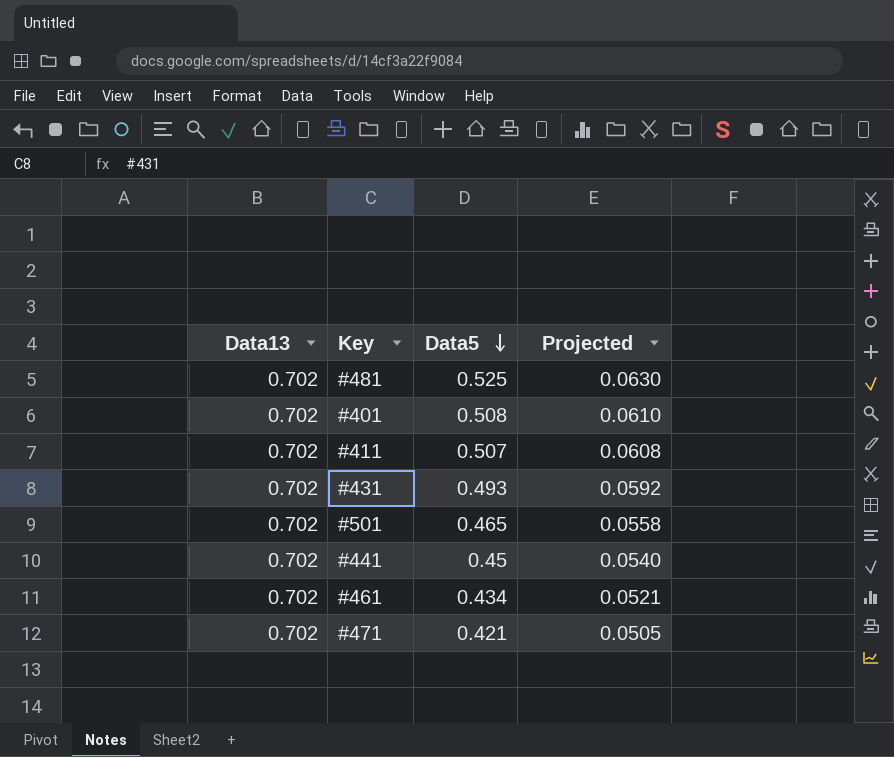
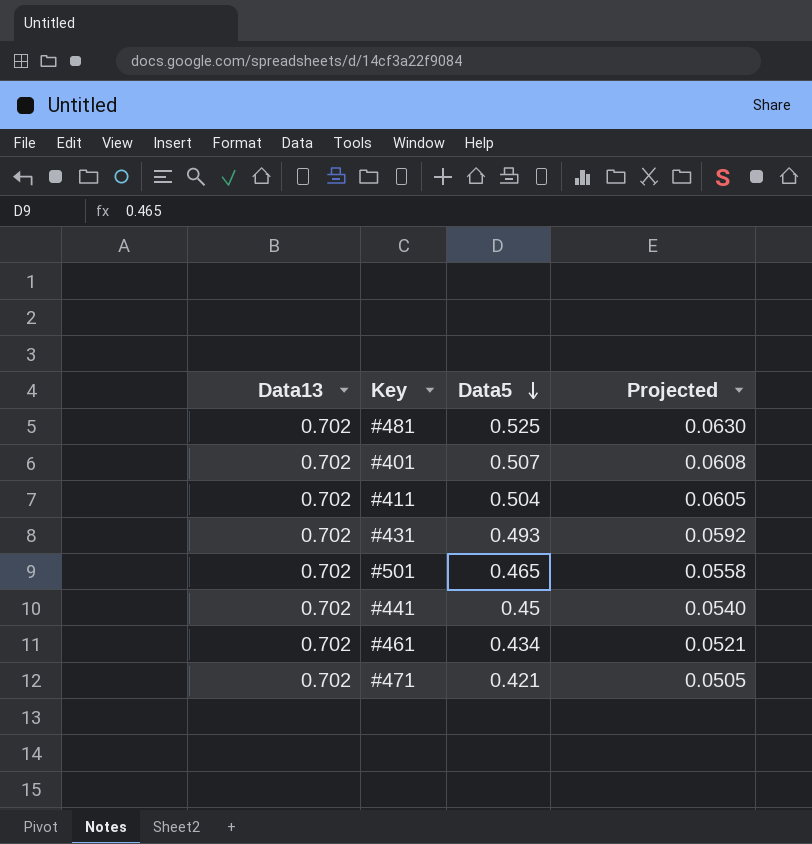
#401 | Data5: 0.508 -> 0.507
#401 | Projected: 0.0610 -> 0.0608
#411 | Data5: 0.507 -> 0.504
#411 | Projected: 0.0608 -> 0.0605

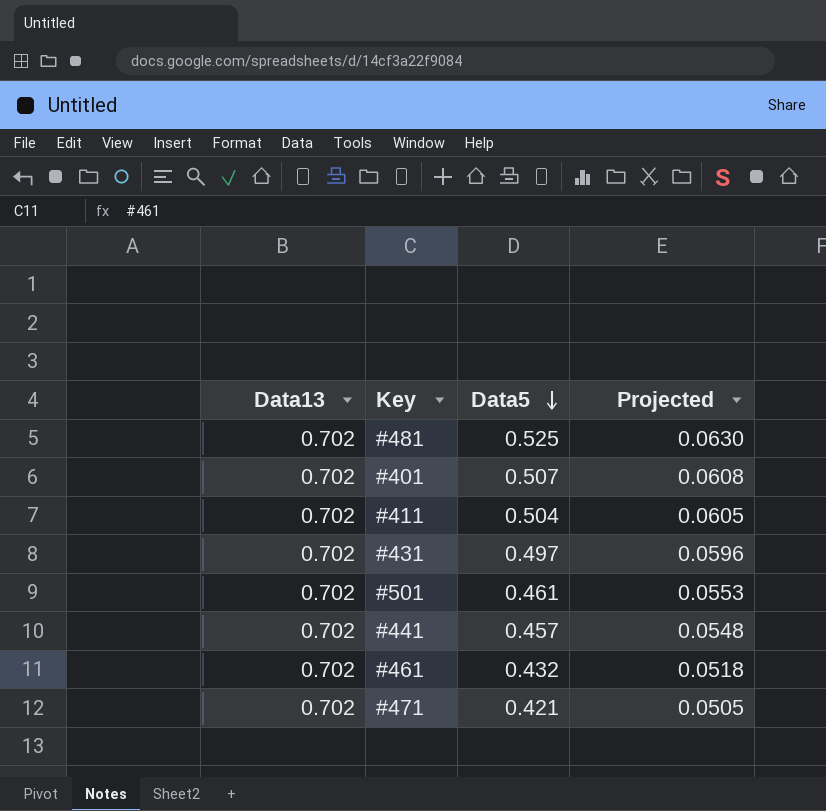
#431 | Data5: 0.493 -> 0.497
#431 | Projected: 0.0592 -> 0.0596
#501 | Data5: 0.465 -> 0.461
#501 | Projected: 0.0558 -> 0.0553
#441 | Data5: 0.45 -> 0.457
#441 | Projected: 0.0540 -> 0.0548
#461 | Data5: 0.434 -> 0.432
#461 | Projected: 0.0521 -> 0.0518

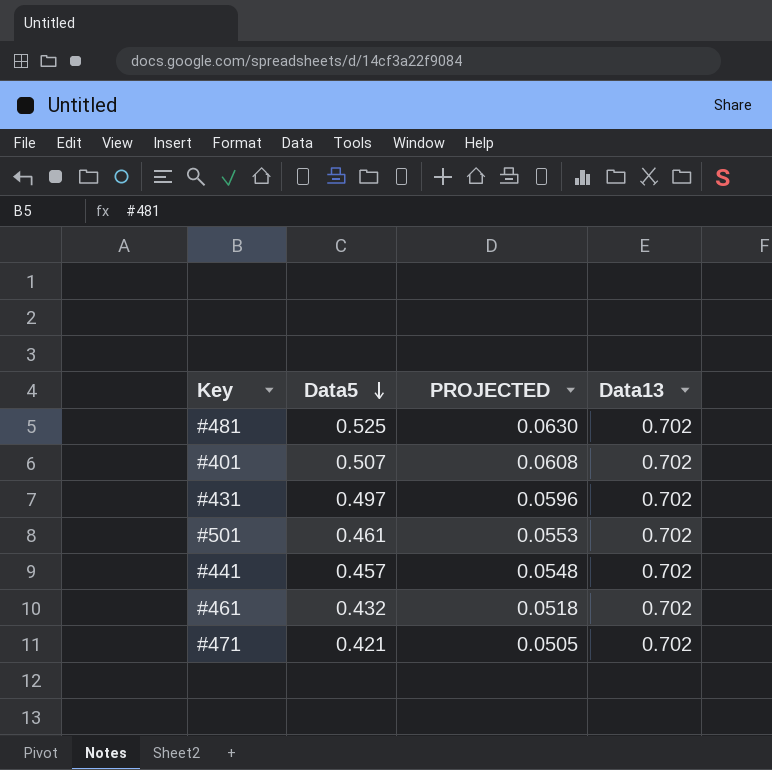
column name: Projected -> PROJECTED
column Data13 | position: 1 -> 4
row #411: 0.702 | 0.504 | 0.0605 -> none

